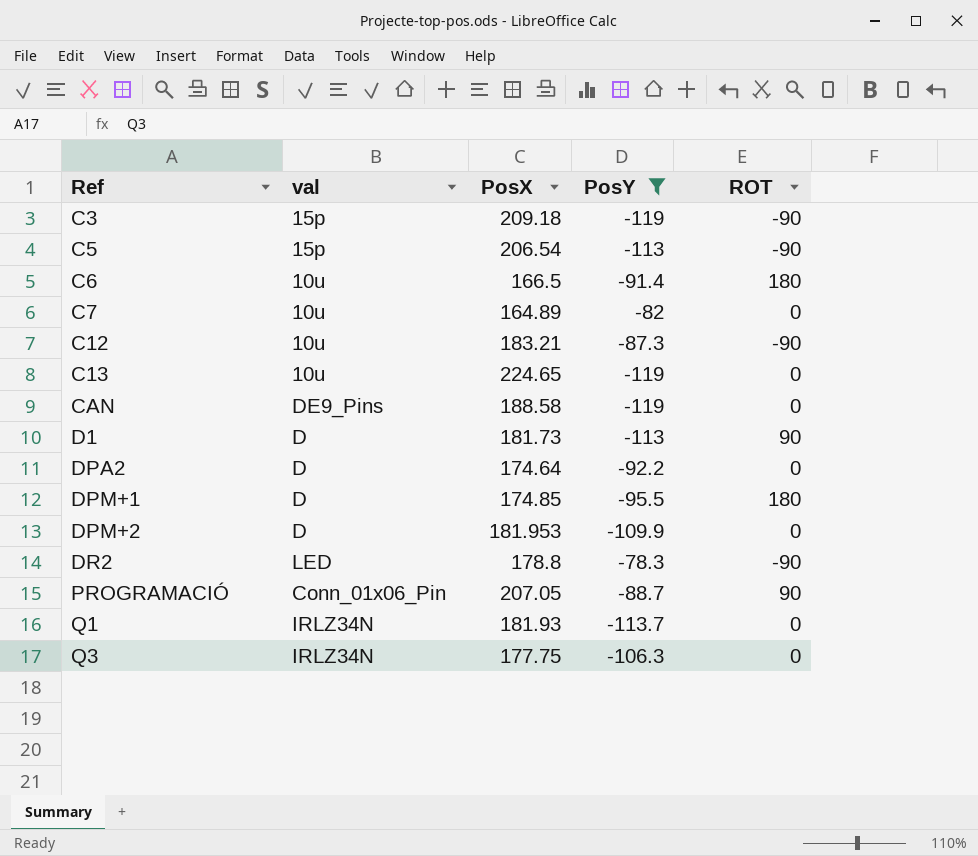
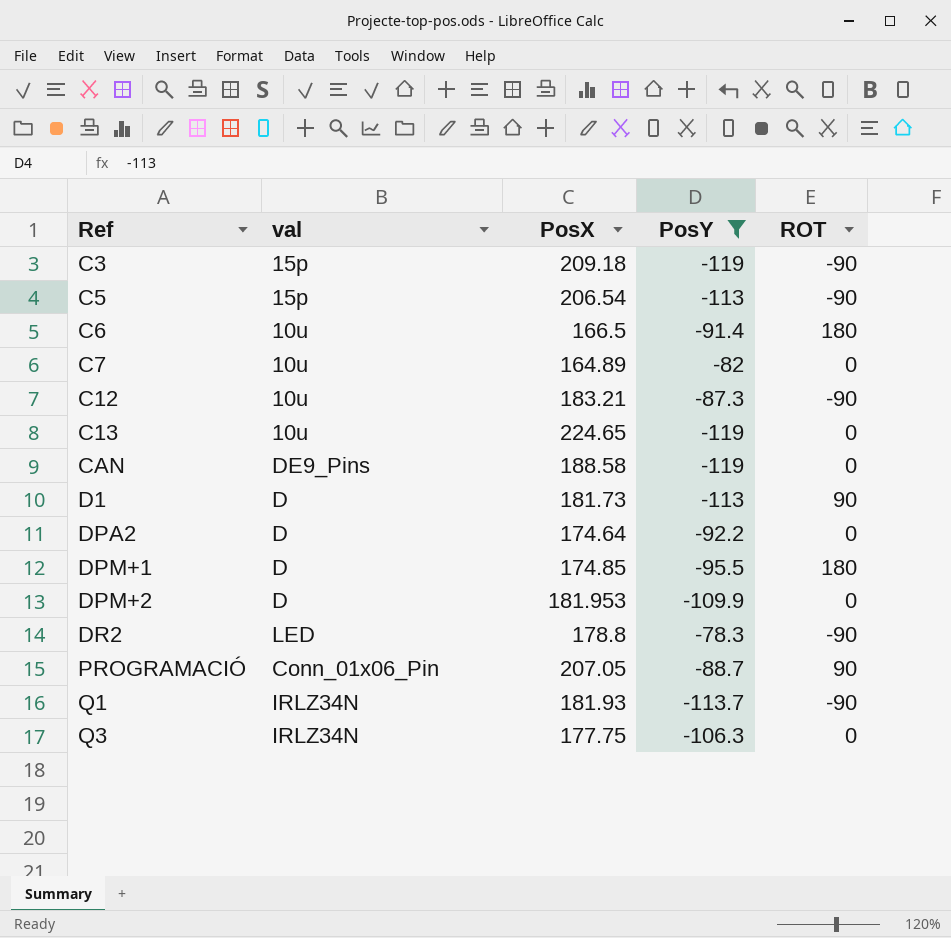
Q1 | ROT: 0 -> -90

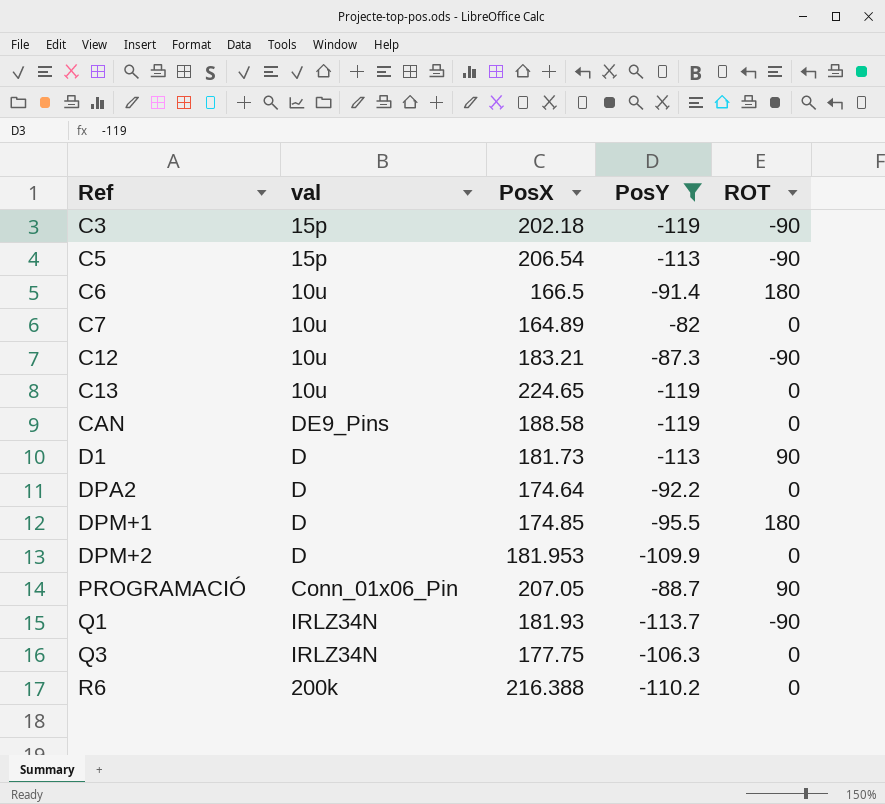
row DR2: LED | 178.8 | -78.3 | -90 -> none
C3 | PosX: 209.18 -> 202.18
row R6: none -> 200k | 216.388 | -110.2 | 0

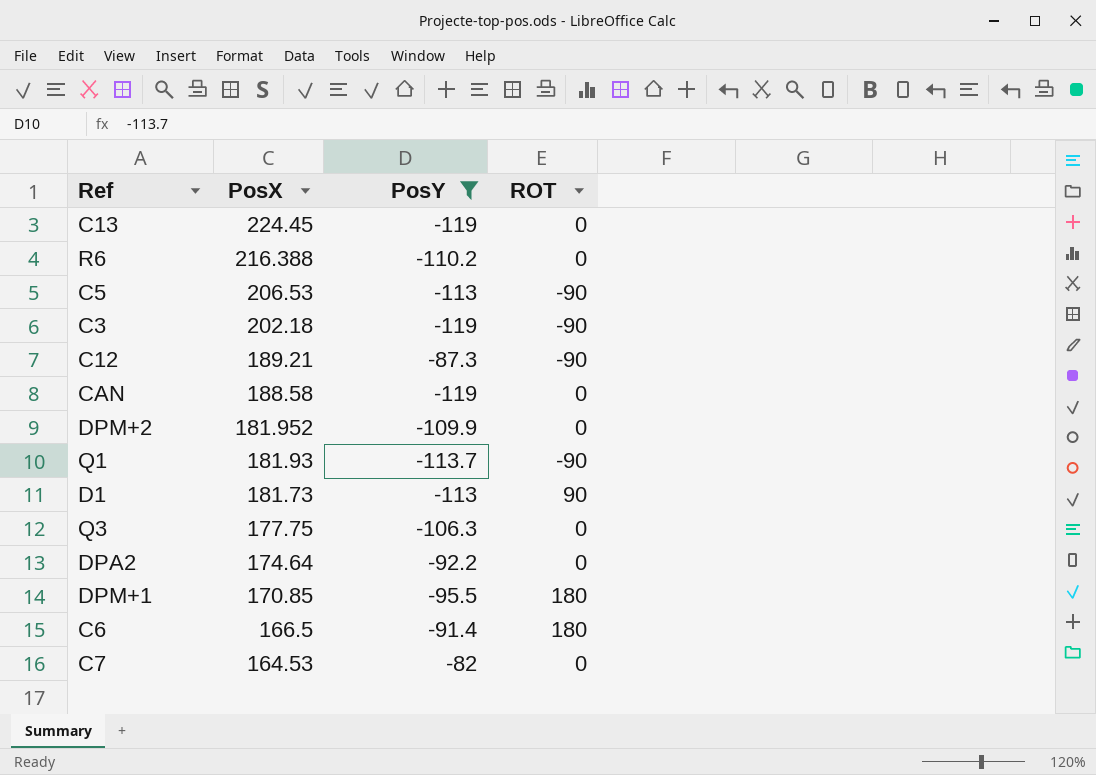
row order: Ref ascending -> PosX descending
column val | position: 2 -> none
row PROGRAMACIÓ: Conn_01x06_Pin | 207.05 | -88.7 | 90 -> none
C13 | PosX: 224.65 -> 224.45
C5 | PosX: 206.54 -> 206.53
C12 | PosX: 183.21 -> 189.21
DPM+2 | PosX: 181.953 -> 181.952
DPM+1 | PosX: 174.85 -> 170.85
C7 | PosX: 164.89 -> 164.53

